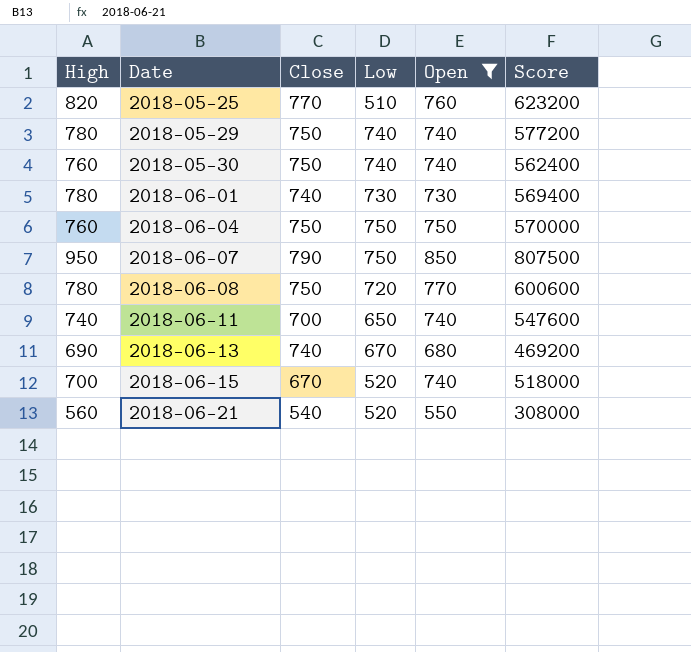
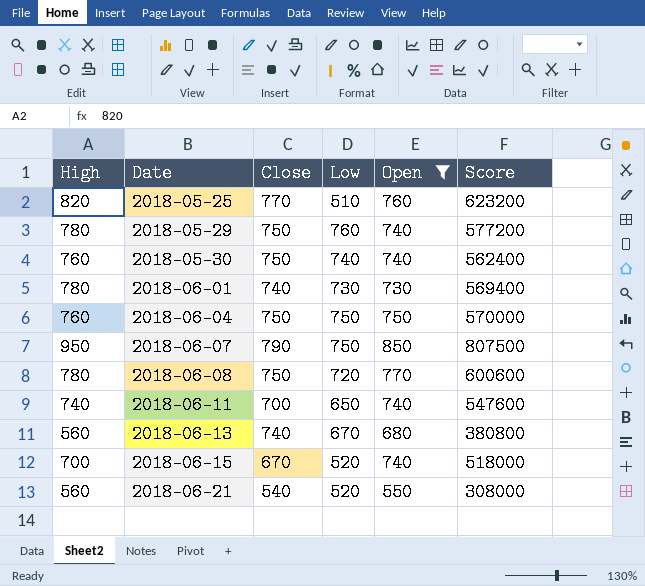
2018-05-29 | Low: 740 -> 760
2018-06-13 | High: 690 -> 560
2018-06-13 | Score: 469200 -> 380800

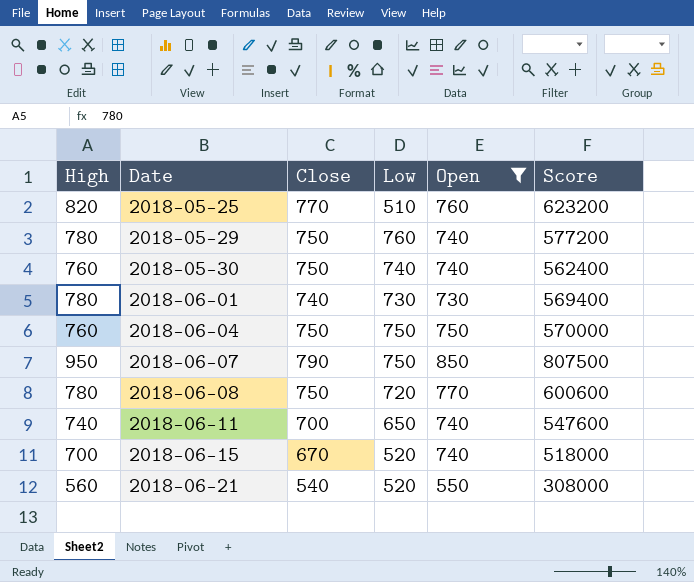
row 2018-06-13: 560 | 740 | 670 | 680 | 380800 -> none

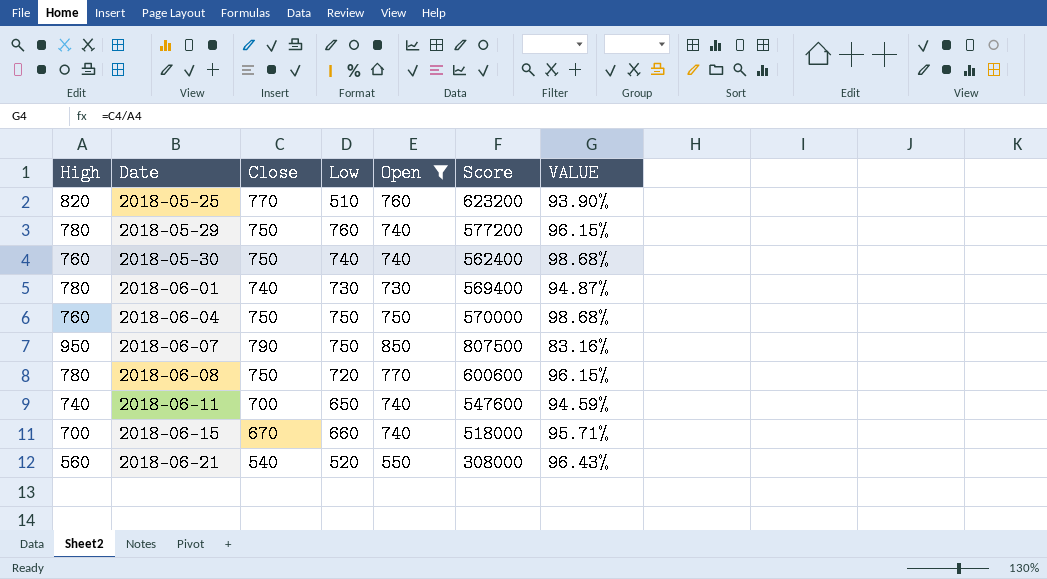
column VALUE | formula: none -> [Close] / [High]
2018-06-15 | Low: 520 -> 660

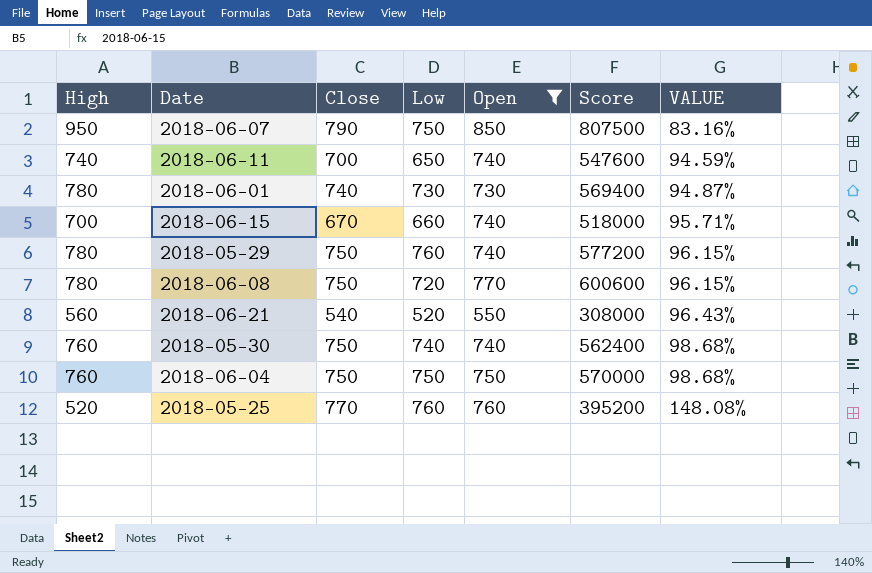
row order: Date ascending -> VALUE ascending
2018-05-25 | High: 820 -> 520
2018-05-25 | Low: 510 -> 760
2018-05-25 | Score: 623200 -> 395200
2018-05-25 | VALUE: 93.90% -> 148.08%

